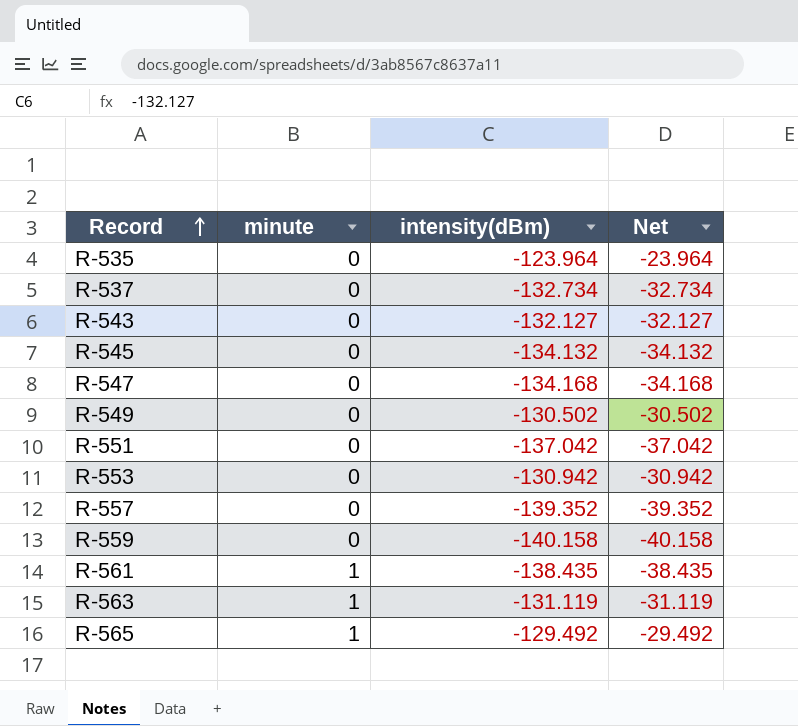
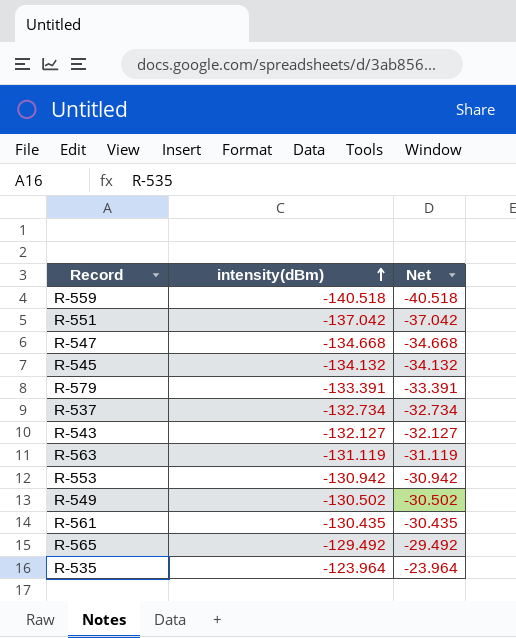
row order: Record ascending -> intensity(dBm) ascending
column minute | position: 2 -> none
row R-557: 0 | -139.352 | -39.352 -> none
R-559 | intensity(dBm): -140.158 -> -140.518
R-559 | Net: -40.158 -> -40.518
R-547 | intensity(dBm): -134.168 -> -134.668
R-547 | Net: -34.168 -> -34.668
row R-579: none -> -133.391 | -33.391
R-561 | intensity(dBm): -138.435 -> -130.435
R-561 | Net: -38.435 -> -30.435

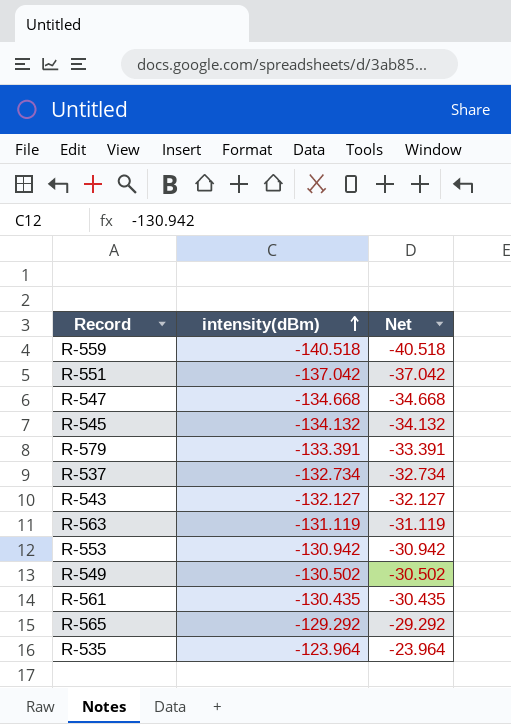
R-565 | intensity(dBm): -129.492 -> -129.292
R-565 | Net: -29.492 -> -29.292

